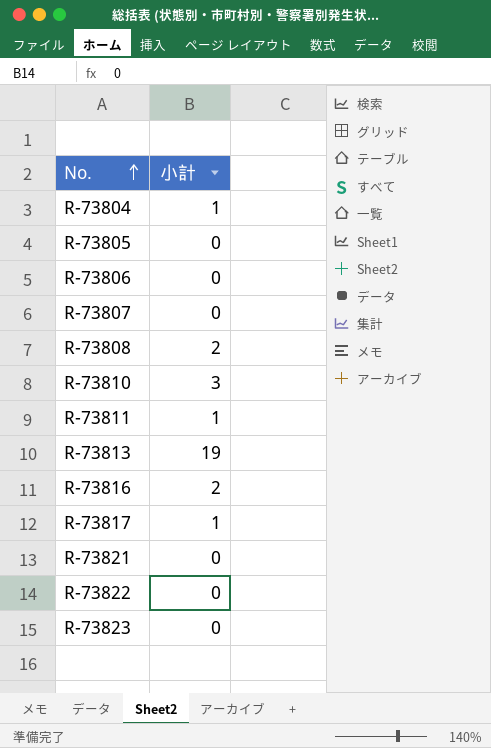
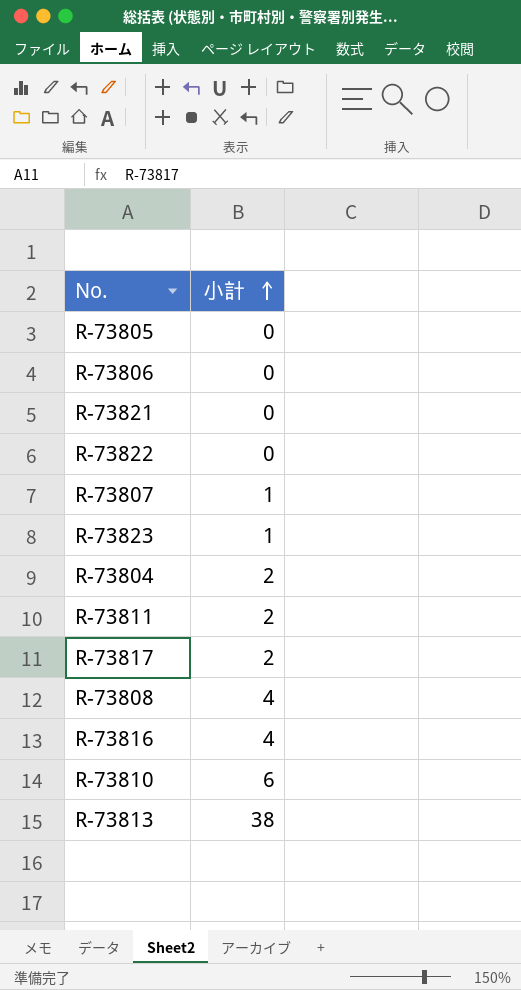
row order: No. ascending -> 小計 ascending
R-73807 | 小計: 0 -> 1
R-73823 | 小計: 0 -> 1
R-73804 | 小計: 1 -> 2
R-73811 | 小計: 1 -> 2
R-73817 | 小計: 1 -> 2
R-73808 | 小計: 2 -> 4
R-73816 | 小計: 2 -> 4
R-73810 | 小計: 3 -> 6
R-73813 | 小計: 19 -> 38

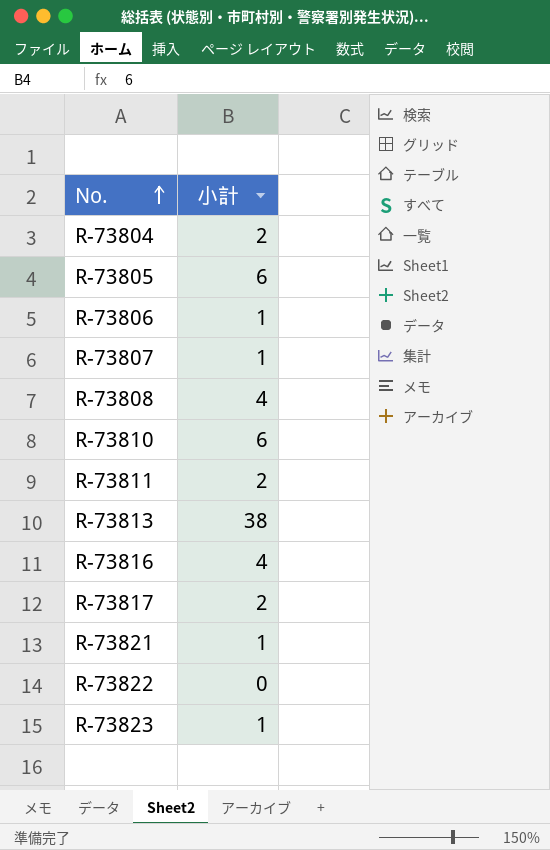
row order: 小計 ascending -> No. ascending
R-73805 | 小計: 0 -> 6
R-73806 | 小計: 0 -> 1
R-73821 | 小計: 0 -> 1

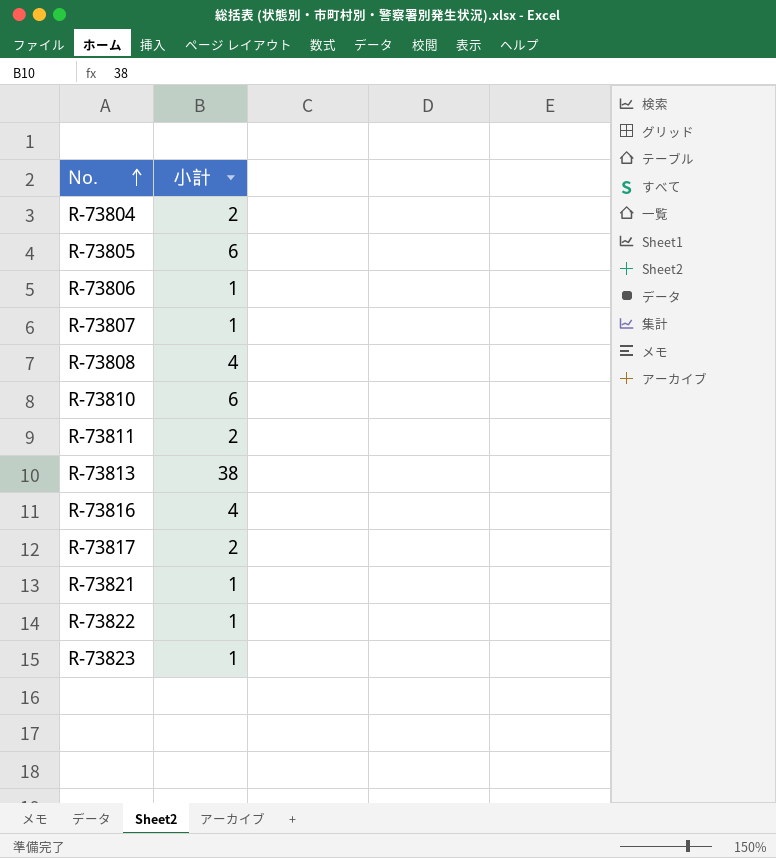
R-73822 | 小計: 0 -> 1

